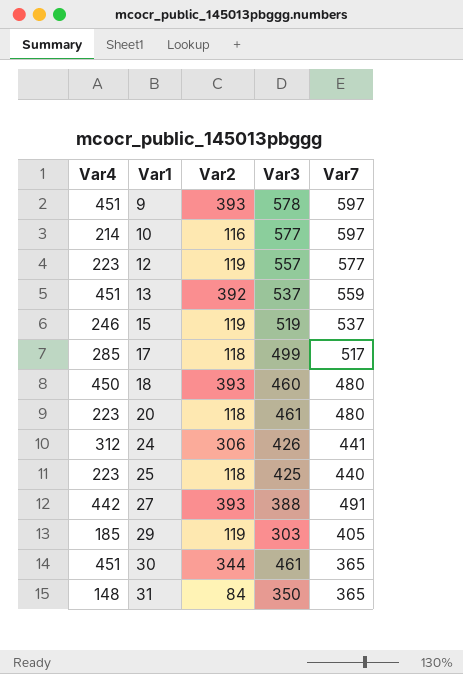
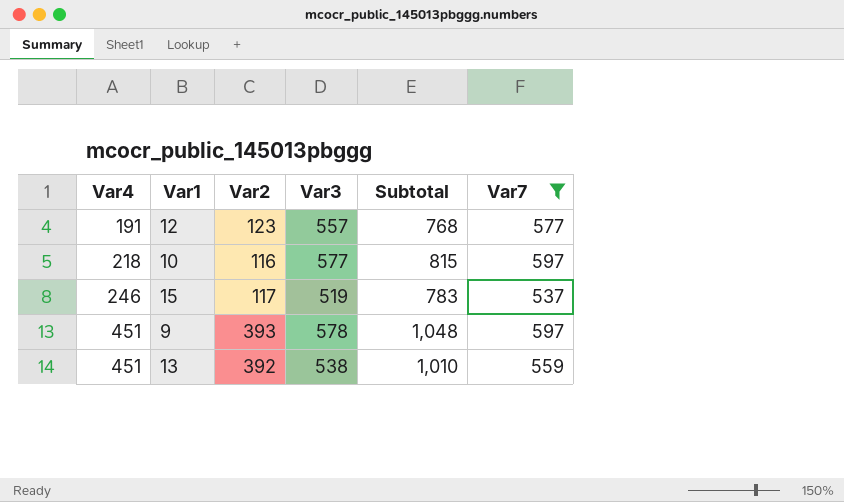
filter: none -> Var7 >= 537
row order: Var1 ascending -> Var4 ascending
column Subtotal | formula: none -> [Var4] + [Var7]
12 | Var4: 223 -> 191
12 | Var2: 119 -> 123
10 | Var4: 214 -> 218
15 | Var2: 119 -> 117
13 | Var3: 537 -> 538

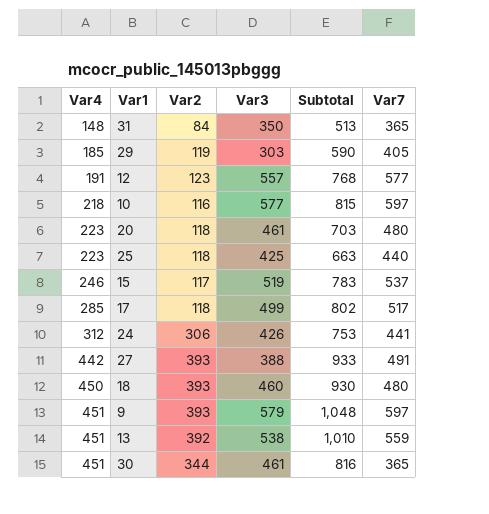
filter: Var7 >= 537 -> none
9 | Var3: 578 -> 579

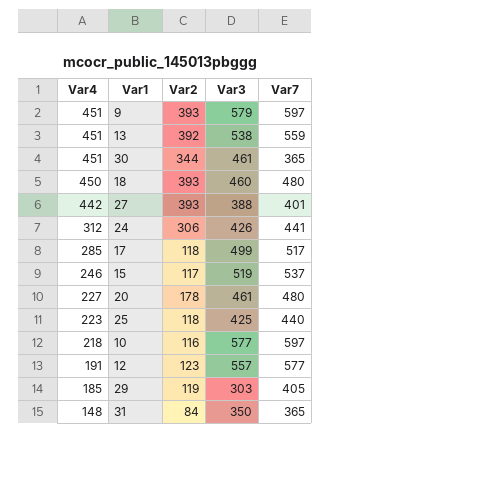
row order: Var4 ascending -> Var4 descending
column Subtotal | formula: [Var4] + [Var7] -> none
27 | Var7: 491 -> 401
20 | Var4: 223 -> 227
20 | Var2: 118 -> 178

